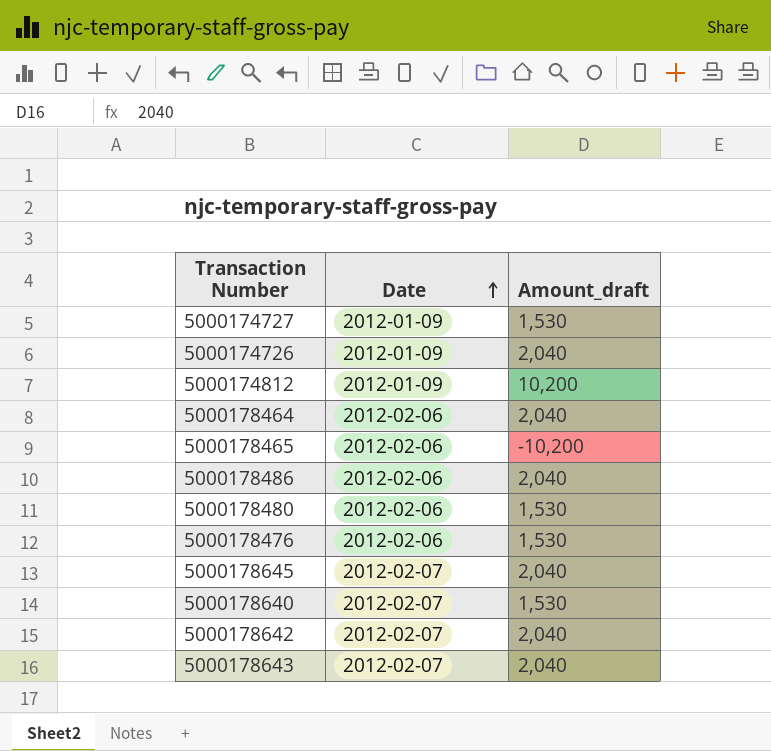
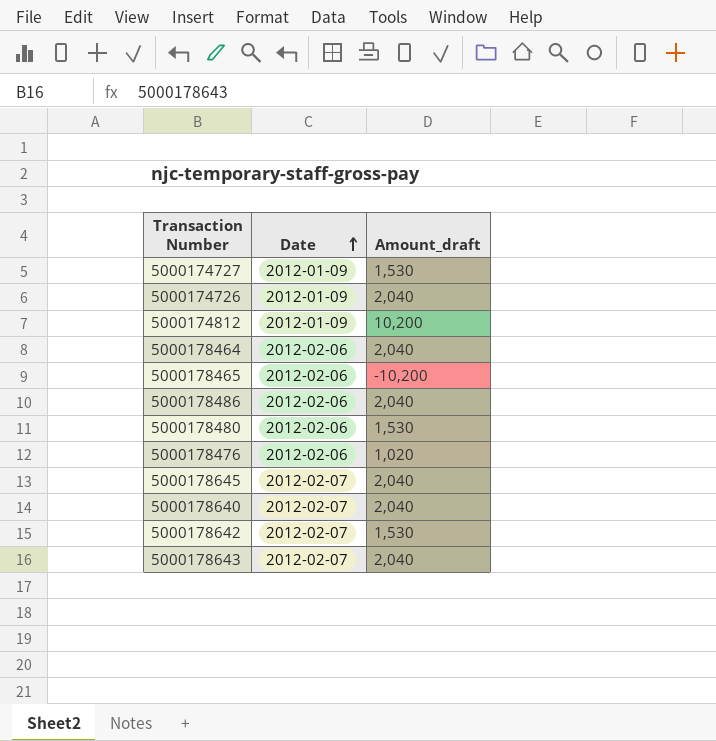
5000178476 | Amount_draft: 1,530 -> 1,020
5000178640 | Amount_draft: 1,530 -> 2,040
5000178642 | Amount_draft: 2,040 -> 1,530

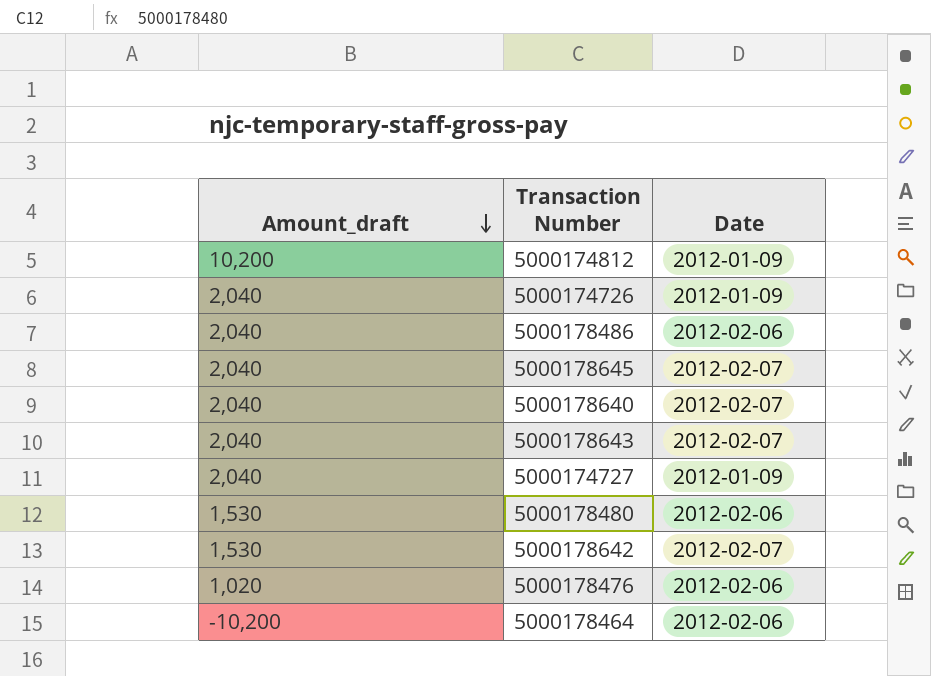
row order: Date ascending -> Amount_draft descending
column Amount_draft | position: 3 -> 1
row 5000178465: 2012-02-06 | -10,200 -> none
5000174727 | Amount_draft: 1,530 -> 2,040
5000178464 | Amount_draft: 2,040 -> -10,200

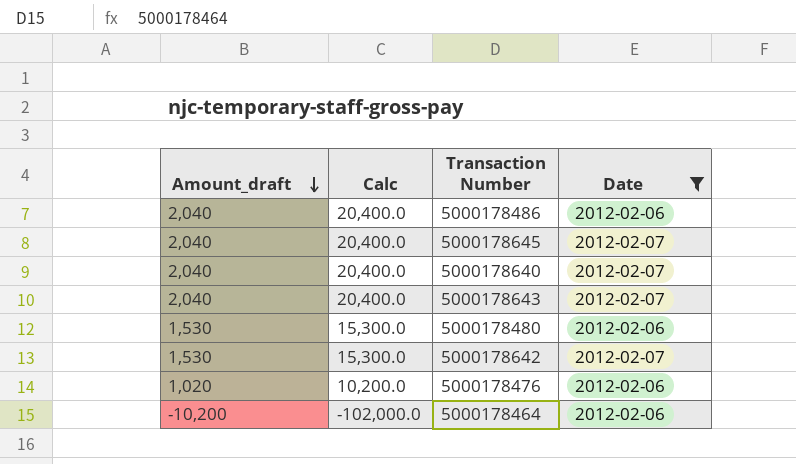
filter: none -> Date != 2012-01-09
column Calc | formula: none -> [Amount_draft] * 10

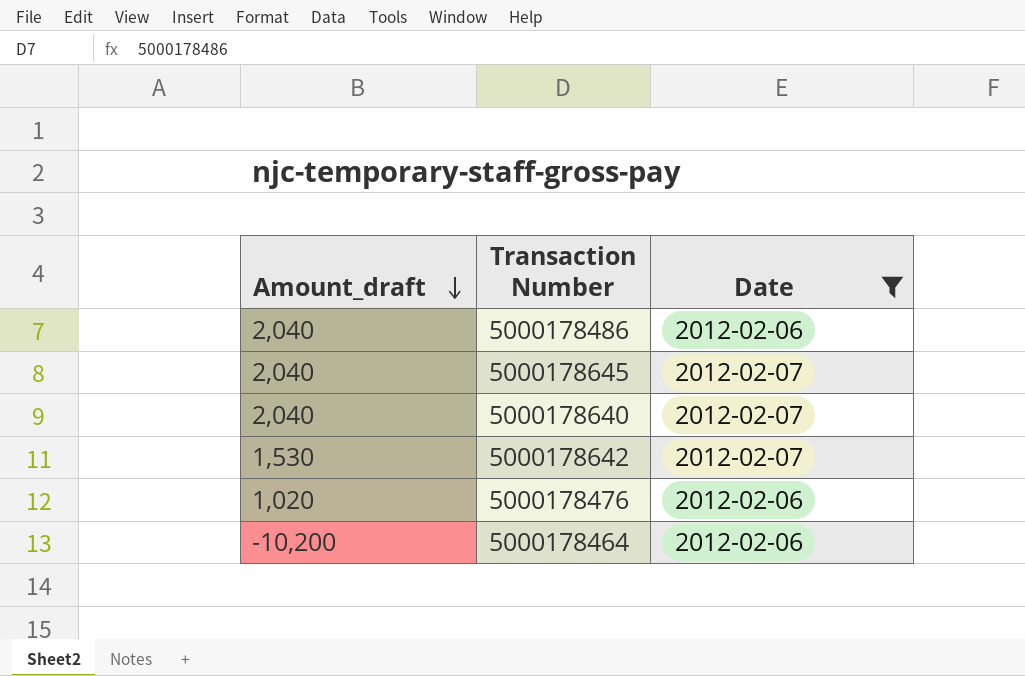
column Calc | formula: [Amount_draft] * 10 -> none
row 5000178643: 2,040 | 20,400.0 | 2012-02-07 -> none
row 5000178480: 1,530 | 15,300.0 | 2012-02-06 -> none

